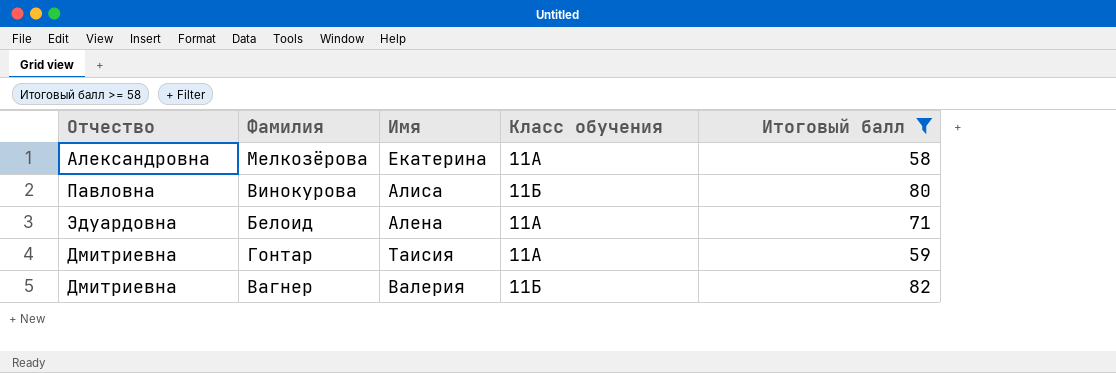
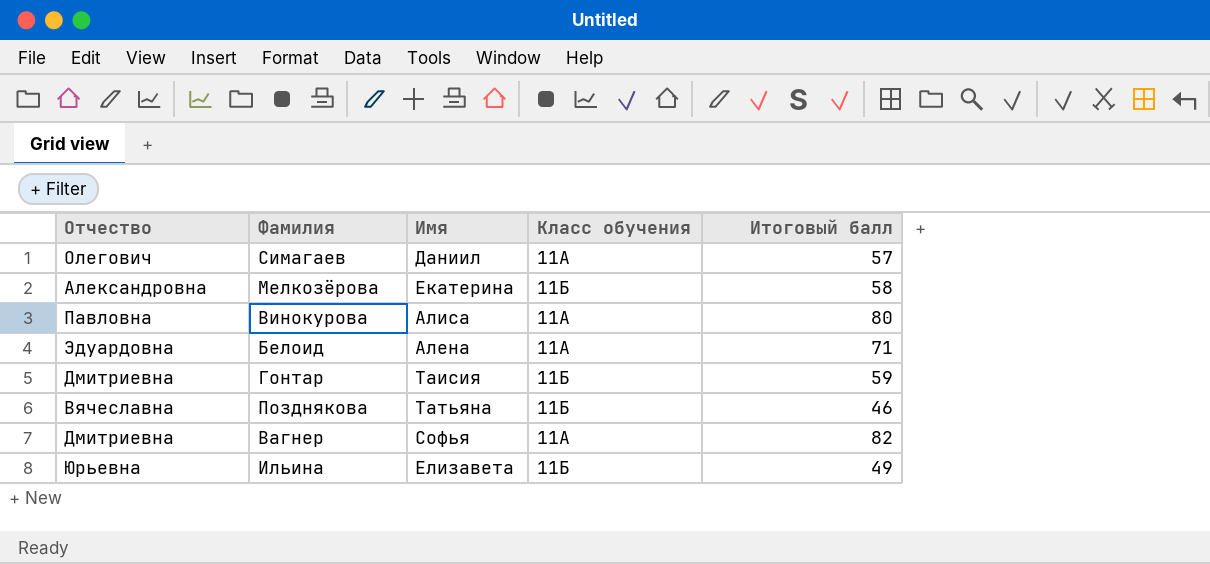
filter: Итоговый балл >= 58 -> none
Мелкозёрова | Класс обучения: 11А -> 11Б
Винокурова | Класс обучения: 11Б -> 11А
Гонтар | Класс обучения: 11А -> 11Б
Вагнер | Имя: Валерия -> Софья
Вагнер | Класс обучения: 11Б -> 11А

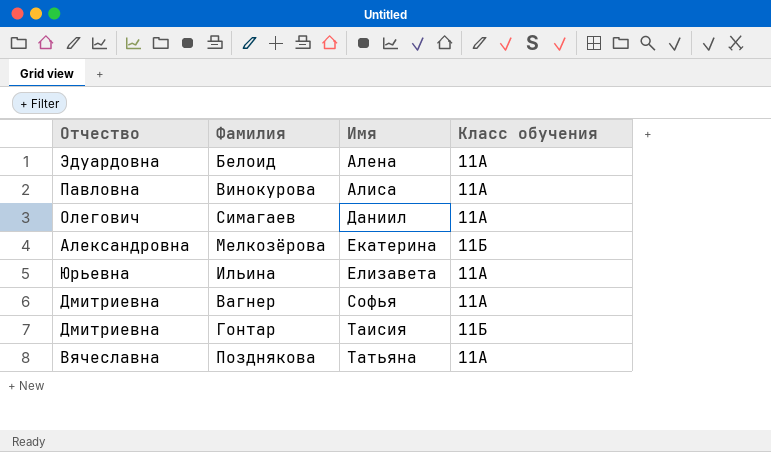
row order: none -> Имя ascending
column Итоговый балл | position: 5 -> none
Ильина | Класс обучения: 11Б -> 11А
Позднякова | Класс обучения: 11Б -> 11А

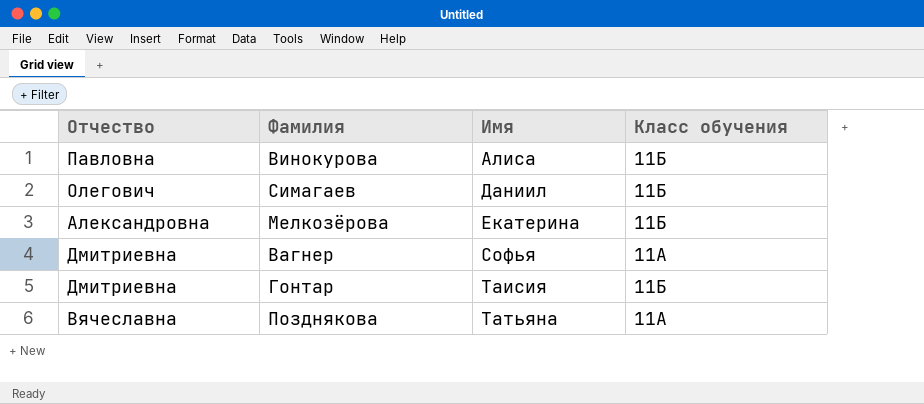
row Белоид: Эдуардовна | Алена | 11А -> none
row Ильина: Юрьевна | Елизавета | 11А -> none
Винокурова | Класс обучения: 11А -> 11Б
Симагаев | Класс обучения: 11А -> 11Б

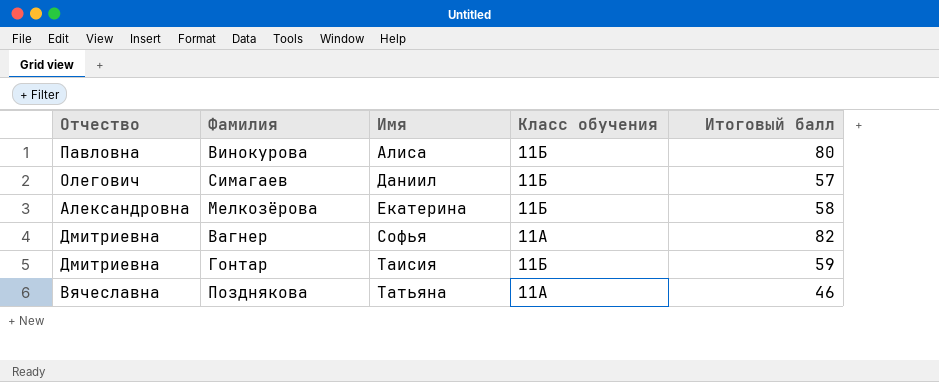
column Итоговый балл | position: none -> 5

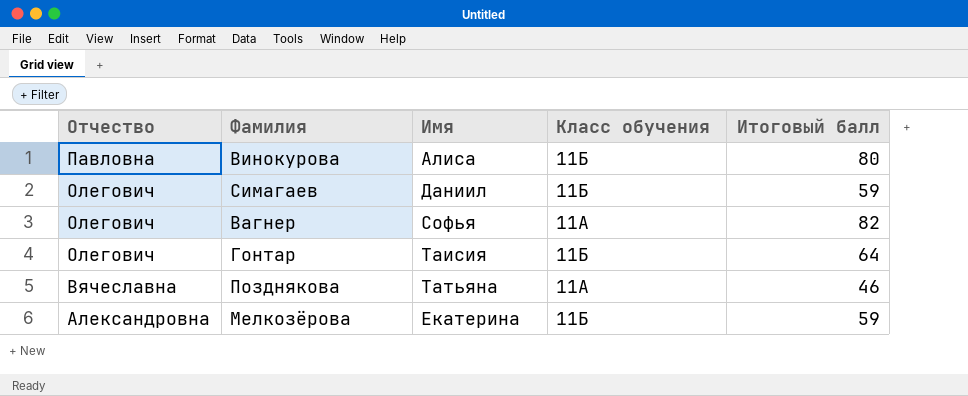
row order: Имя ascending -> Отчество descending
Симагаев | Итоговый балл: 57 -> 59
Вагнер | Отчество: Дмитриевна -> Олегович
Гонтар | Отчество: Дмитриевна -> Олегович
Гонтар | Итоговый балл: 59 -> 64
Мелкозёрова | Итоговый балл: 58 -> 59

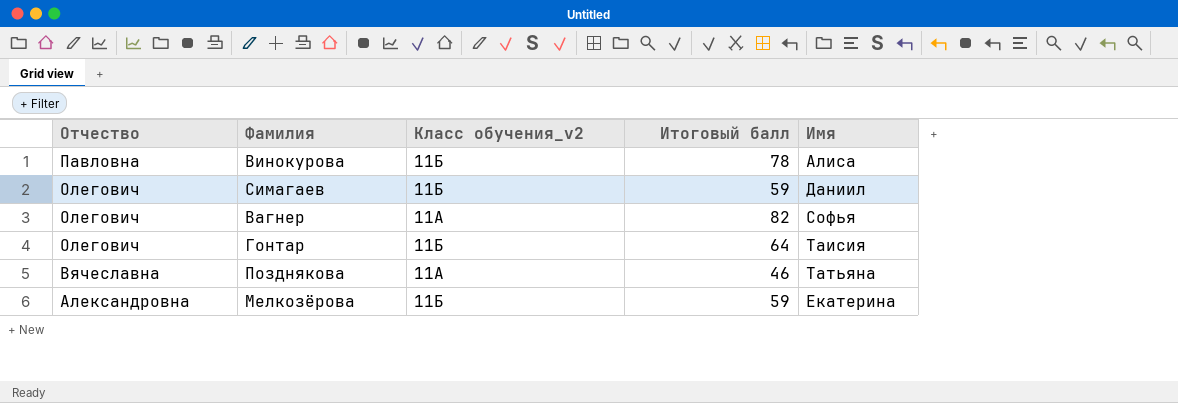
column name: Класс обучения -> Класс обучения_v2
column Имя | position: 3 -> 5
Винокурова | Итоговый балл: 80 -> 78

